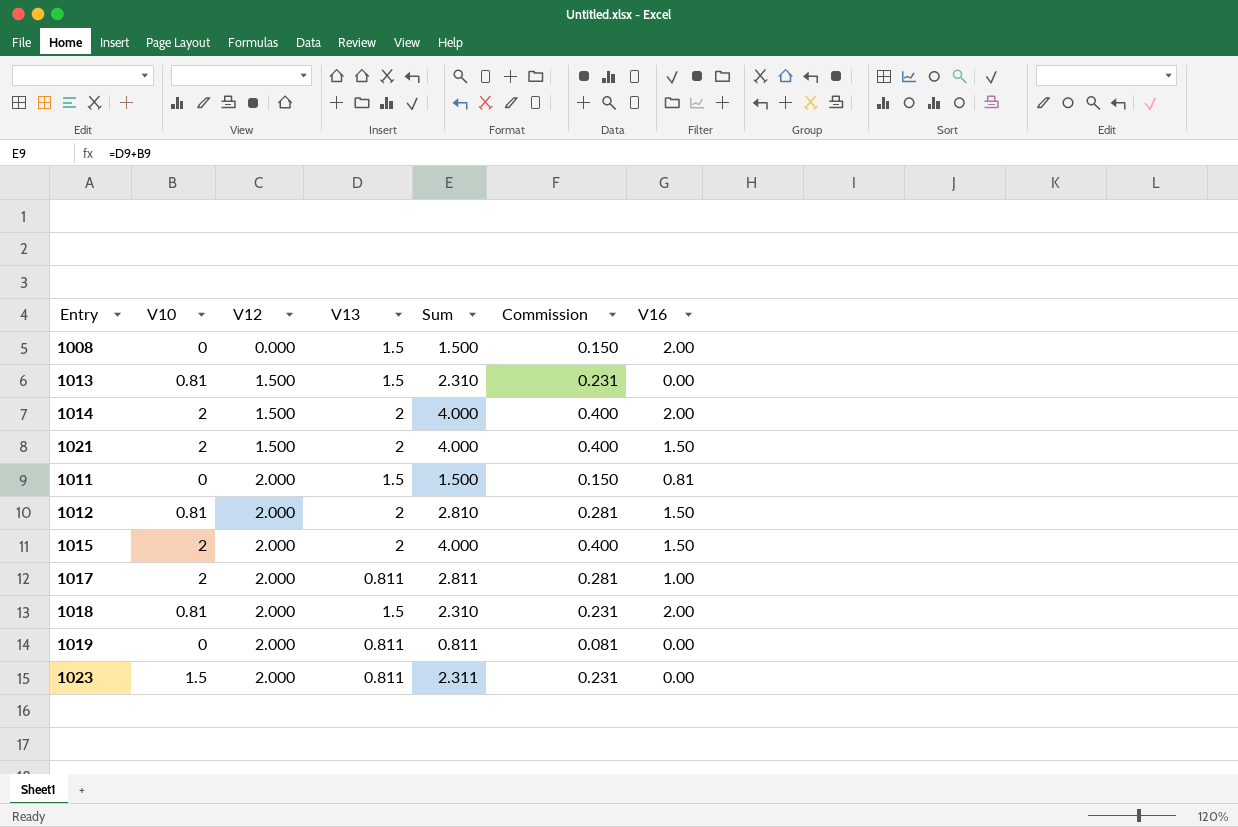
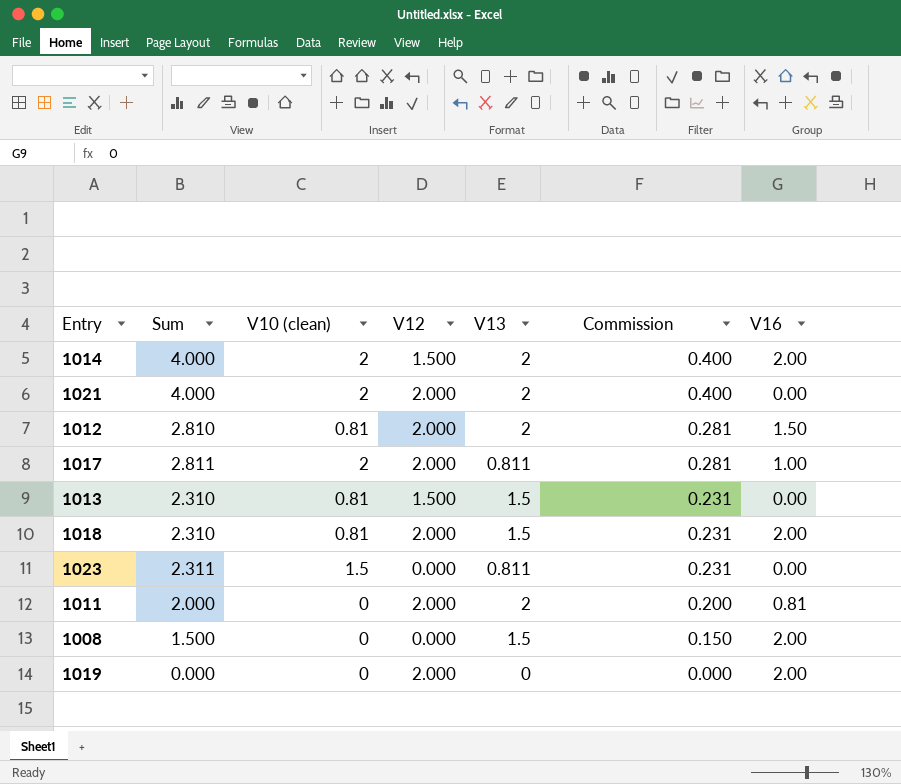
row order: V12 ascending -> Commission descending
column Sum | position: 5 -> 2
column name: V10 -> V10 (clean)
row 1015: 2 | 2.000 | 2 | 4.000 | 0.400 | 1.50 -> none
1021 | V12: 1.500 -> 2.000
1021 | V16: 1.50 -> 0.00
1023 | V12: 2.000 -> 0.000
1011 | Sum: 1.500 -> 2.000
1011 | V13: 1.5 -> 2
1011 | Commission: 0.150 -> 0.200
1019 | Sum: 0.811 -> 0.000
1019 | V13: 0.811 -> 0
1019 | Commission: 0.081 -> 0.000
1019 | V16: 0.00 -> 2.00

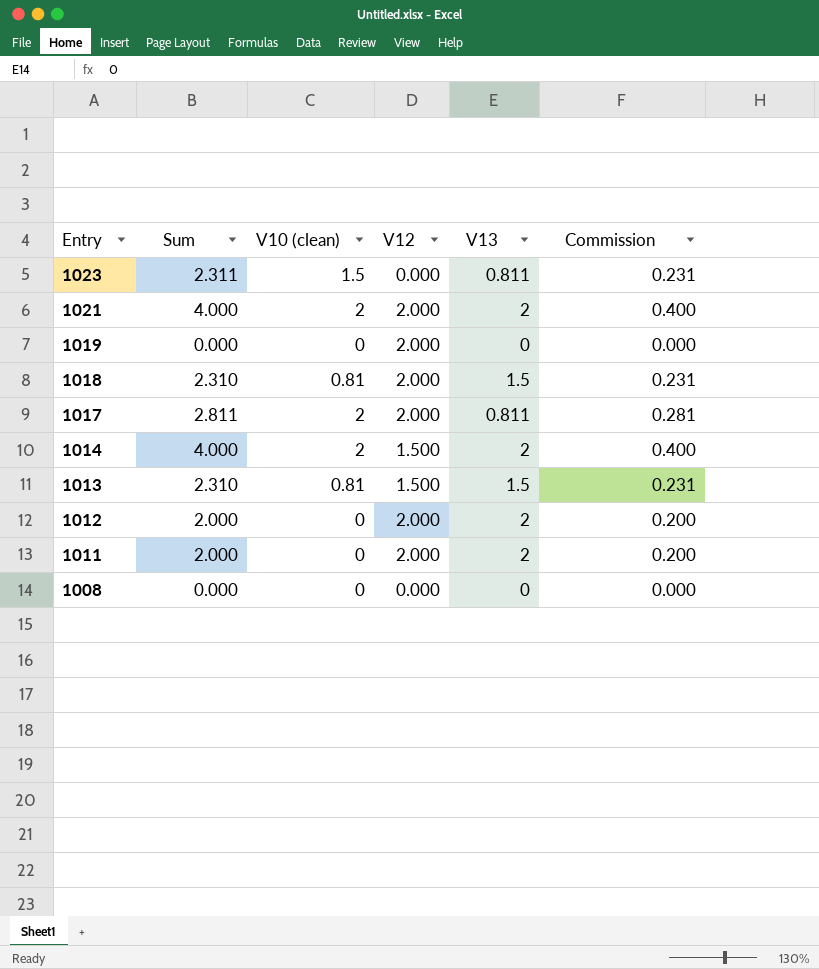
row order: Commission descending -> Entry descending
column V16 | position: 7 -> none
1012 | Sum: 2.810 -> 2.000
1012 | V10 (clean): 0.81 -> 0
1012 | Commission: 0.281 -> 0.200
1008 | Sum: 1.500 -> 0.000
1008 | V13: 1.5 -> 0
1008 | Commission: 0.150 -> 0.000

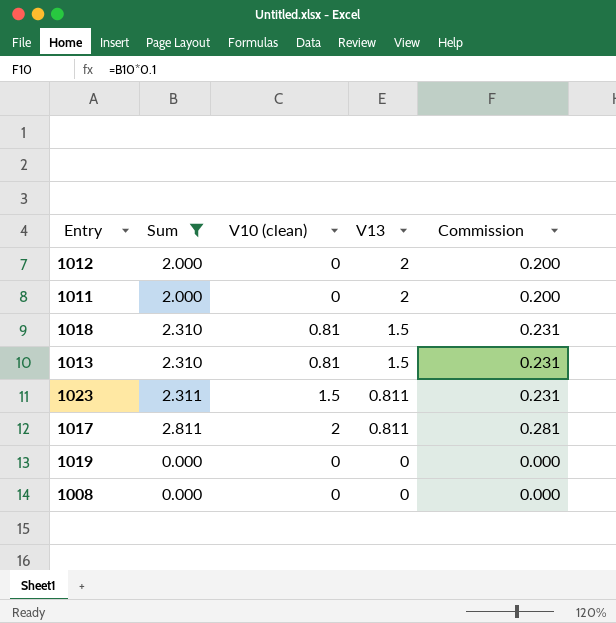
filter: none -> Sum != 4.000
row order: Entry descending -> V13 descending
column V12 | position: 4 -> none

